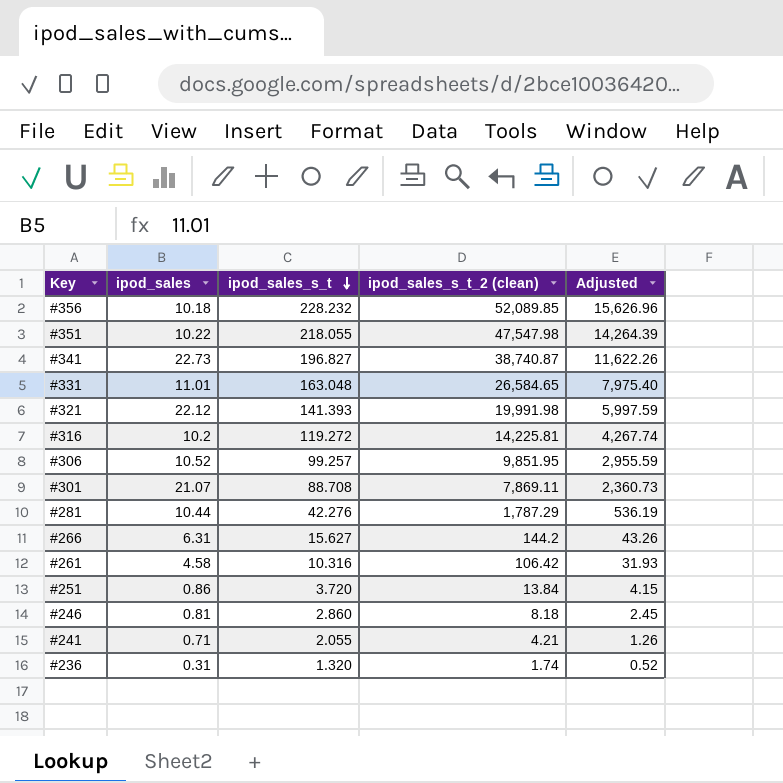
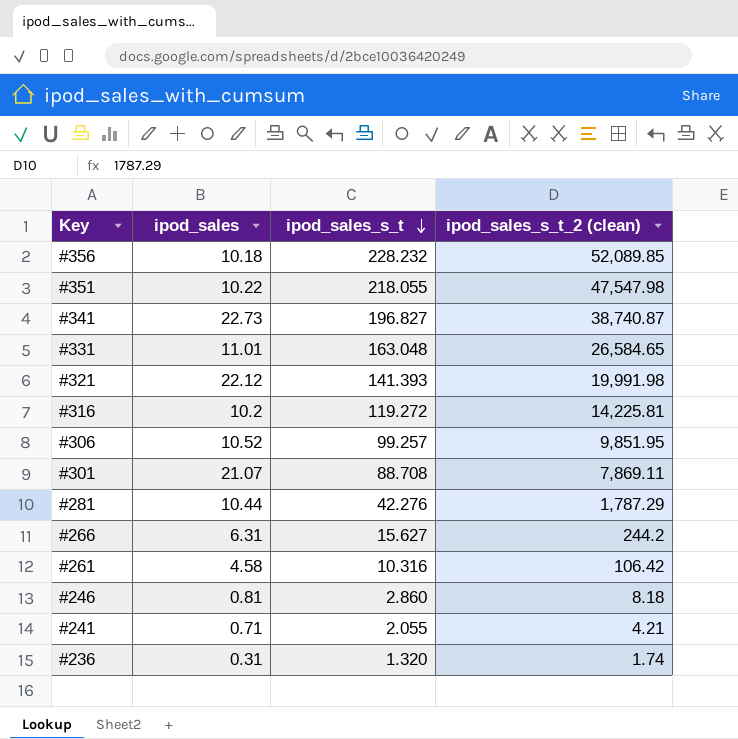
column Adjusted | formula: [ipod_sales_s_t_2 (clean)] * 0.3 -> none
row #251: 0.86 | 3.720 | 13.84 | 4.15 -> none
#266 | ipod_sales_s_t_2 (clean): 144.2 -> 244.2

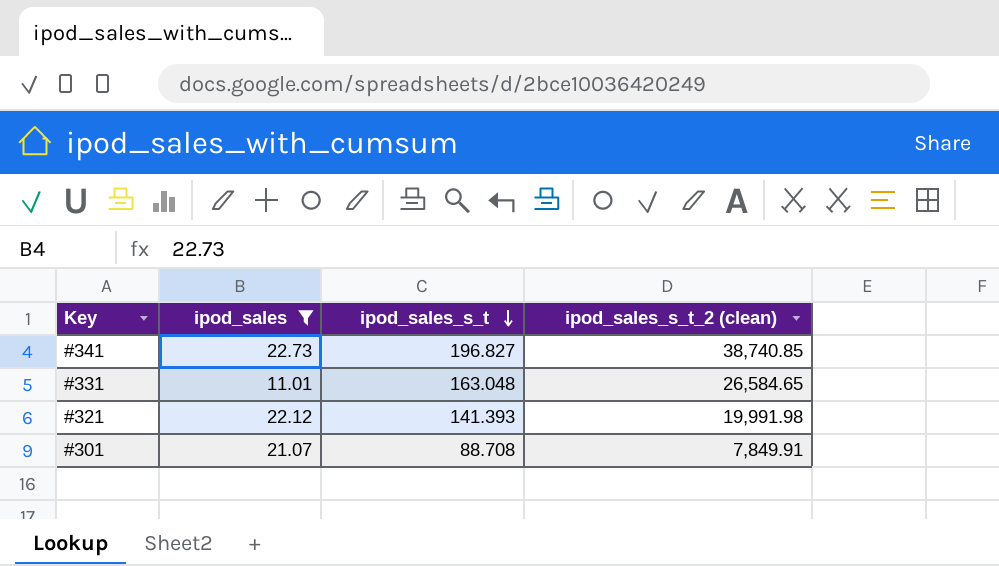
filter: none -> ipod_sales >= 11.01
#341 | ipod_sales_s_t_2 (clean): 38,740.87 -> 38,740.85
#301 | ipod_sales_s_t_2 (clean): 7,869.11 -> 7,849.91

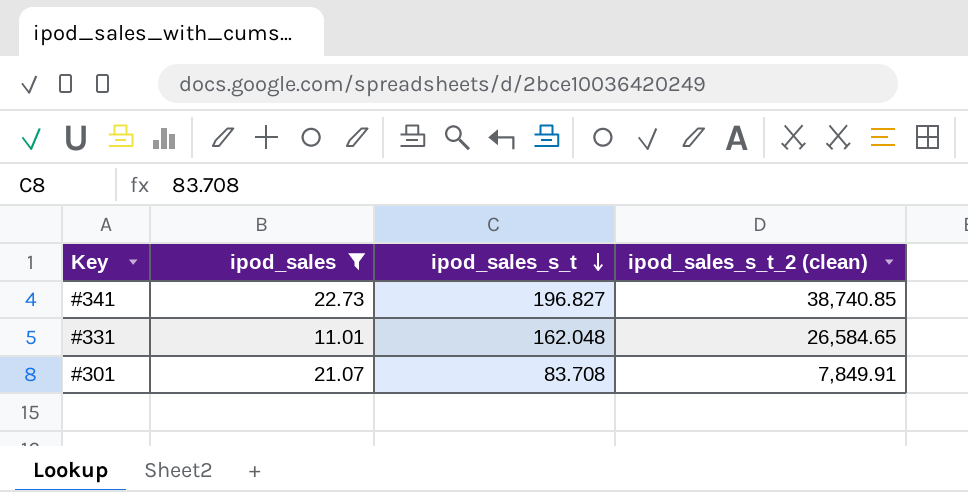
row #321: 22.12 | 141.393 | 19,991.98 -> none
#331 | ipod_sales_s_t: 163.048 -> 162.048
#301 | ipod_sales_s_t: 88.708 -> 83.708

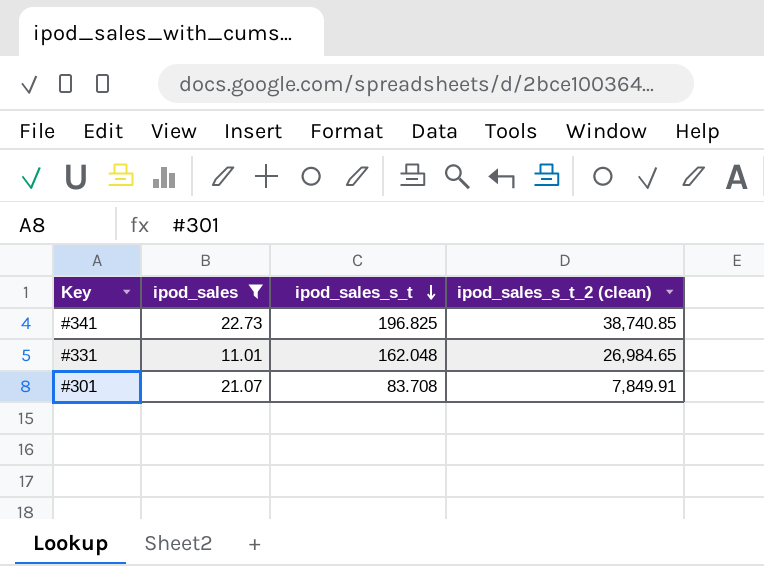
#341 | ipod_sales_s_t: 196.827 -> 196.825
#331 | ipod_sales_s_t_2 (clean): 26,584.65 -> 26,984.65

